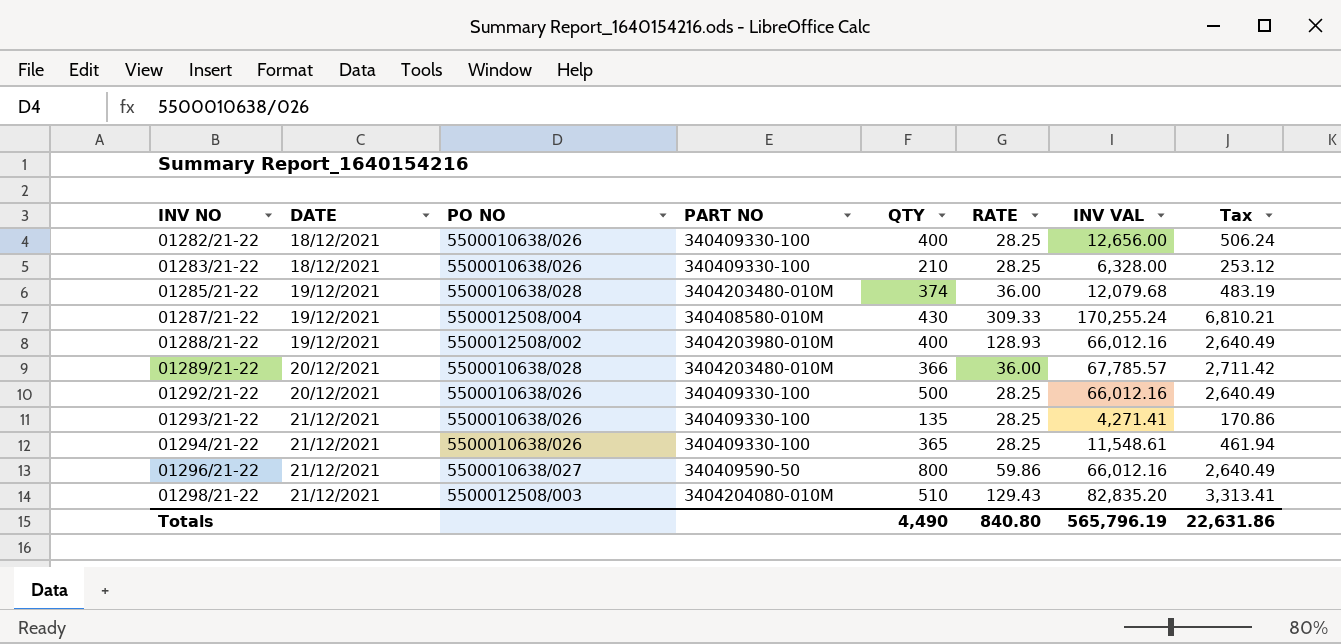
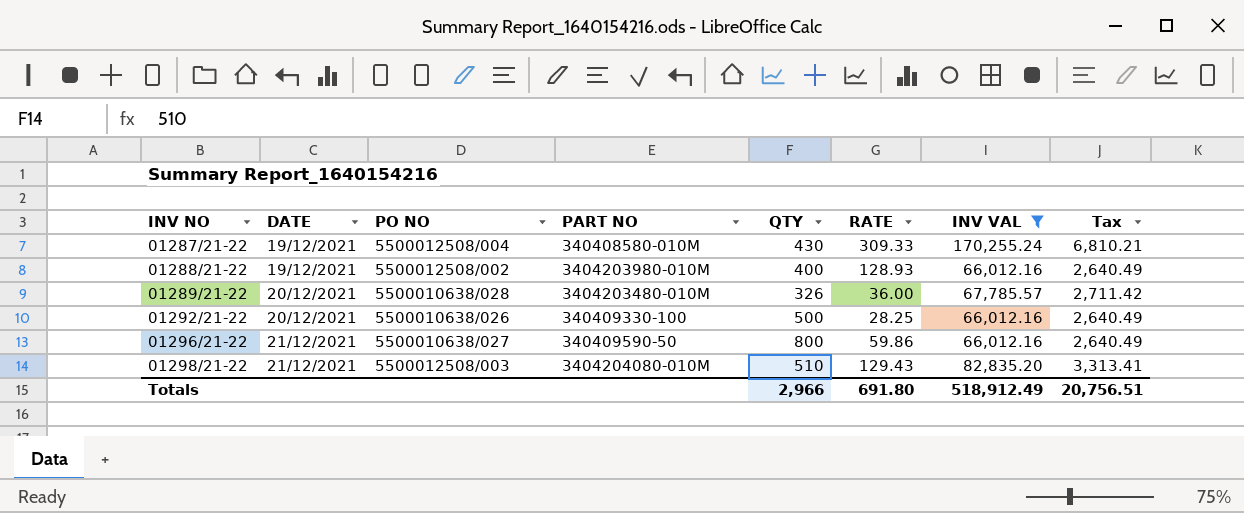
filter: none -> INV VAL >= 66,012.16
01289/21-22 | QTY: 366 -> 326
Totals | QTY: 4,490 -> 2,966
Totals | RATE: 840.80 -> 691.80
Totals | INV VAL: 565,796.19 -> 518,912.49
Totals | Tax: 22,631.86 -> 20,756.51

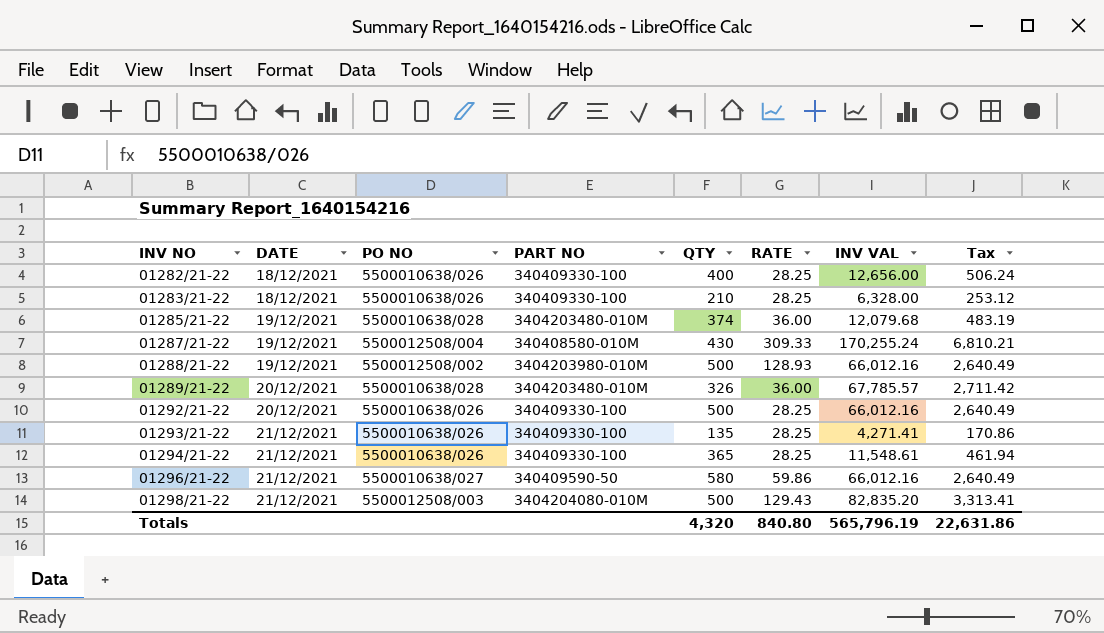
filter: INV VAL >= 66,012.16 -> none
01288/21-22 | QTY: 400 -> 500
01296/21-22 | QTY: 800 -> 580
01298/21-22 | QTY: 510 -> 500
Totals | QTY: 2,966 -> 4,320
Totals | RATE: 691.80 -> 840.80
Totals | INV VAL: 518,912.49 -> 565,796.19
Totals | Tax: 20,756.51 -> 22,631.86

